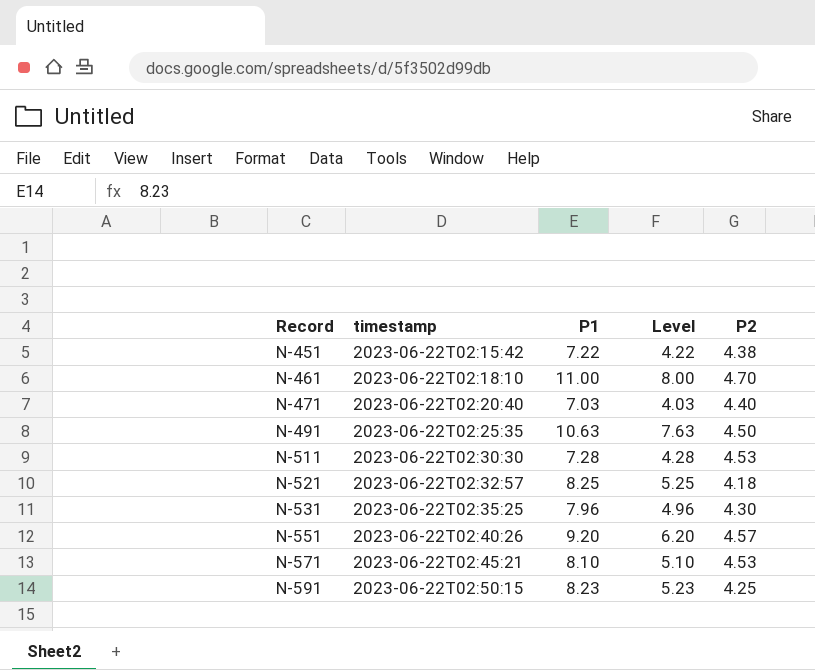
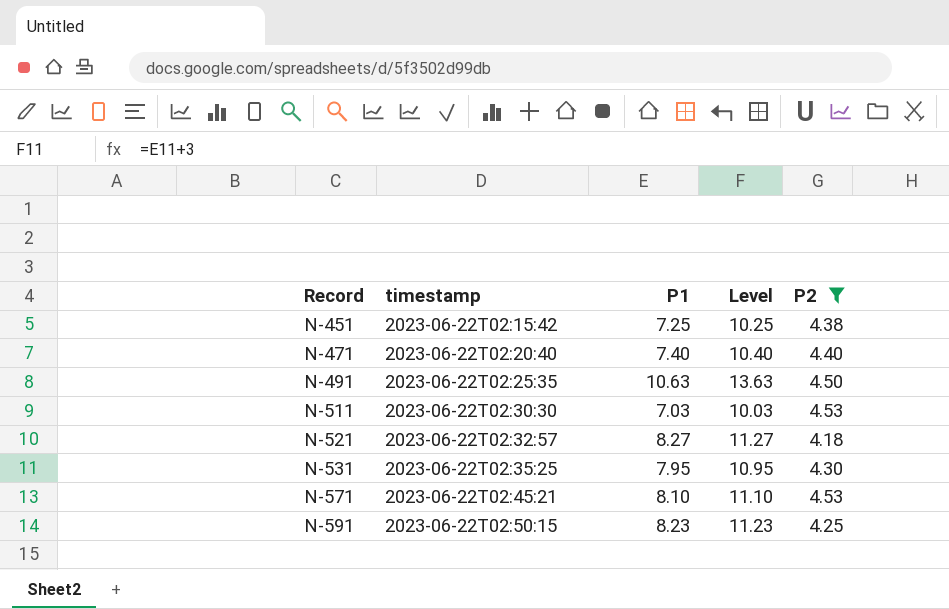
filter: none -> P2 <= 4.53
column Level | formula: [P1] - 3 -> [P1] + 3
N-451 | P1: 7.22 -> 7.25
N-471 | P1: 7.03 -> 7.40
N-511 | P1: 7.28 -> 7.03
N-521 | P1: 8.25 -> 8.27
N-531 | P1: 7.96 -> 7.95

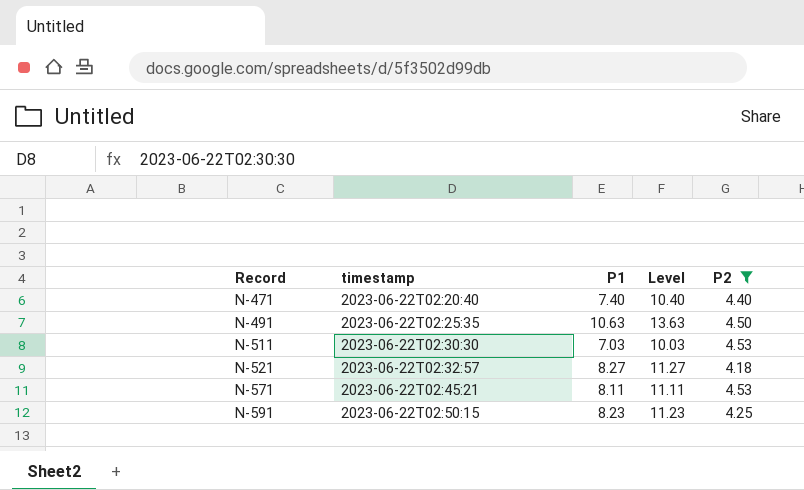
row N-451: 2023-06-22T02:15:42 | 7.25 | 10.25 | 4.38 -> none
row N-531: 2023-06-22T02:35:25 | 7.95 | 10.95 | 4.30 -> none
N-571 | P1: 8.10 -> 8.11
N-571 | Level: 11.10 -> 11.11

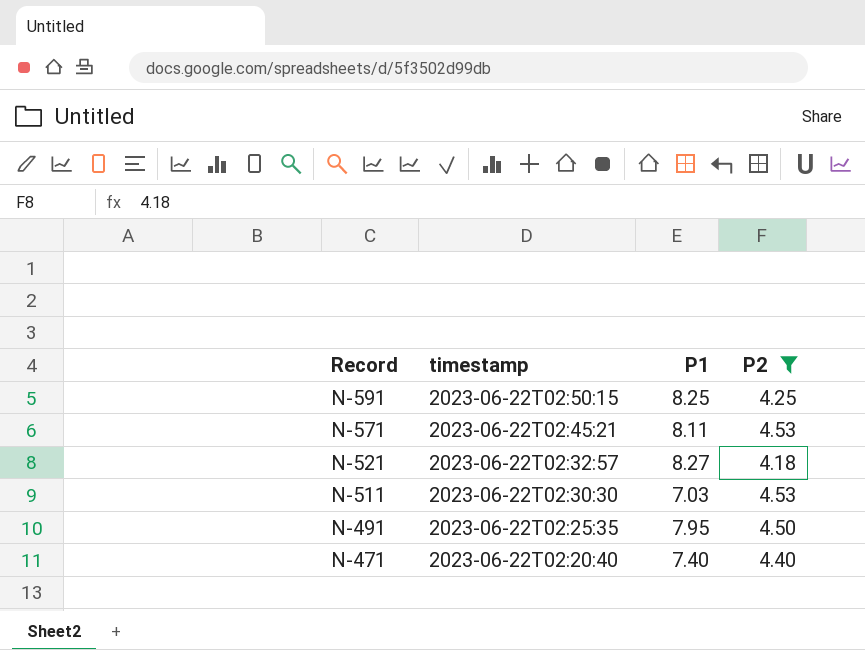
row order: Record ascending -> Record descending
column Level | formula: [P1] + 3 -> none
N-591 | P1: 8.23 -> 8.25
N-491 | P1: 10.63 -> 7.95

